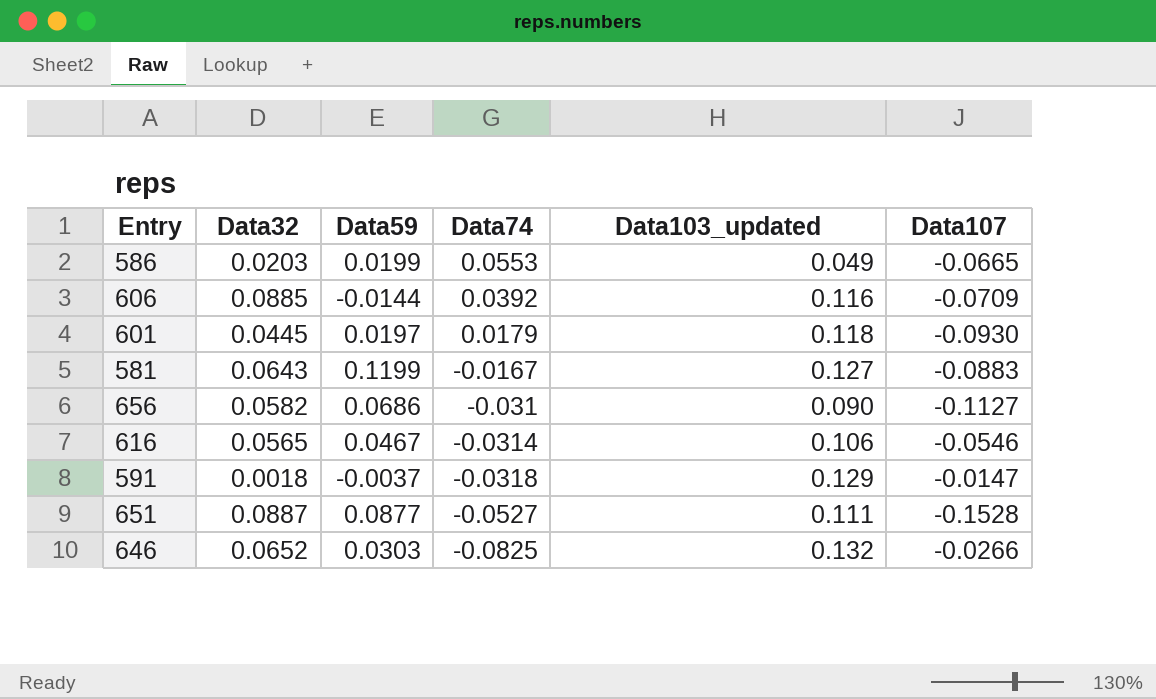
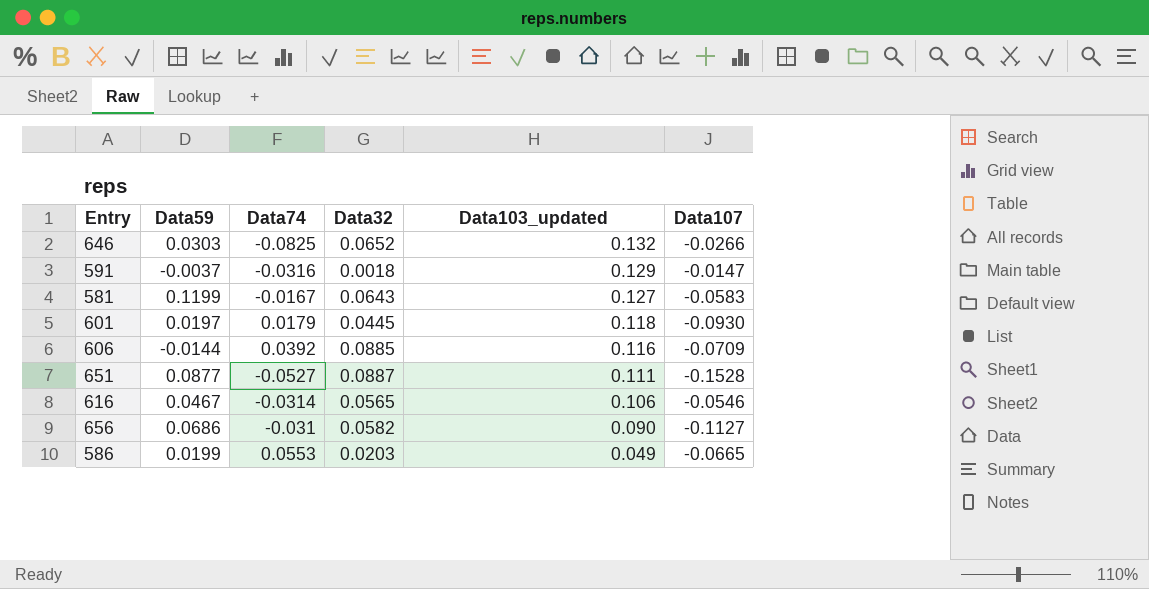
row order: Data74 descending -> Data103_updated descending
column Data32 | position: 2 -> 4
591 | Data74: -0.0318 -> -0.0316
581 | Data107: -0.0883 -> -0.0583

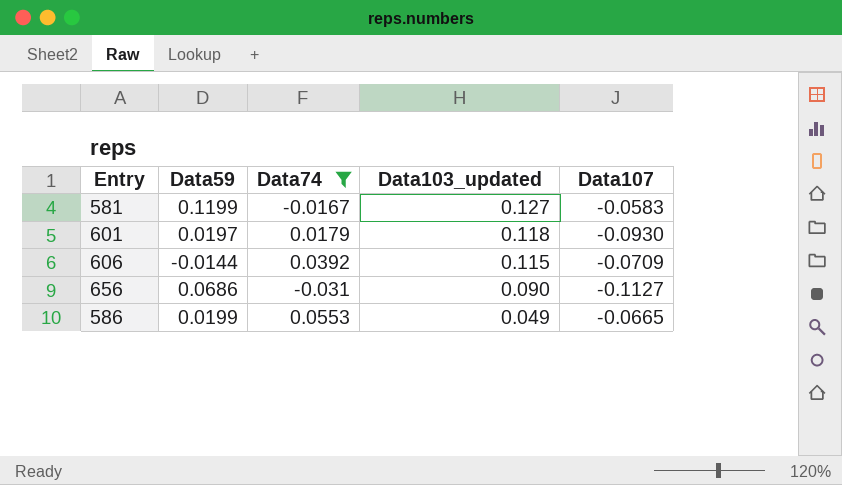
filter: none -> Data74 >= -0.031
column Data32 | position: 4 -> none
606 | Data103_updated: 0.116 -> 0.115

